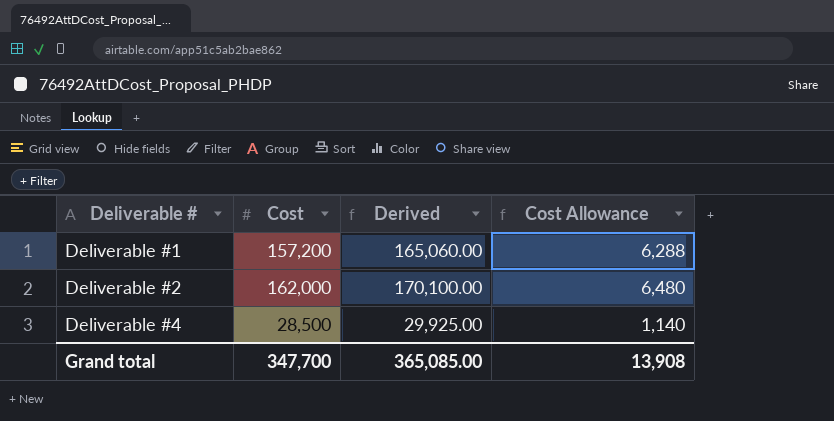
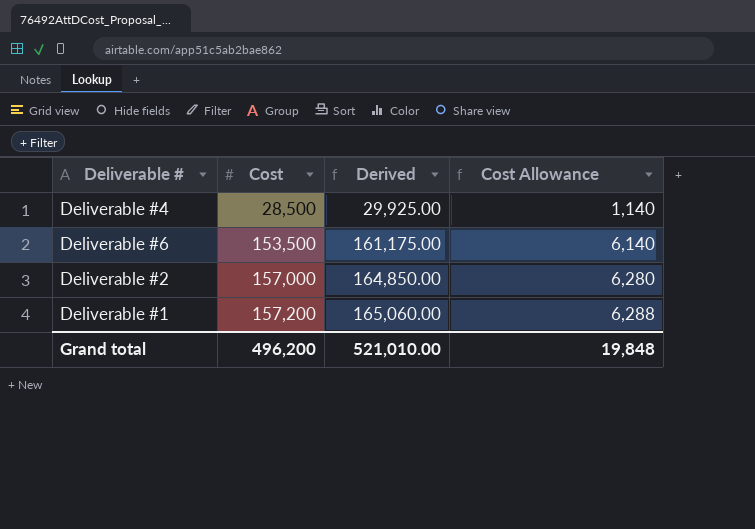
row order: Deliverable # ascending -> Cost ascending
row Deliverable #6: none -> 153,500 | 161,175.00 | 6,140
Deliverable #2 | Cost: 162,000 -> 157,000
Deliverable #2 | Derived: 170,100.00 -> 164,850.00
Deliverable #2 | Cost Allowance: 6,480 -> 6,280
Grand total | Cost: 347,700 -> 496,200
Grand total | Derived: 365,085.00 -> 521,010.00
Grand total | Cost Allowance: 13,908 -> 19,848

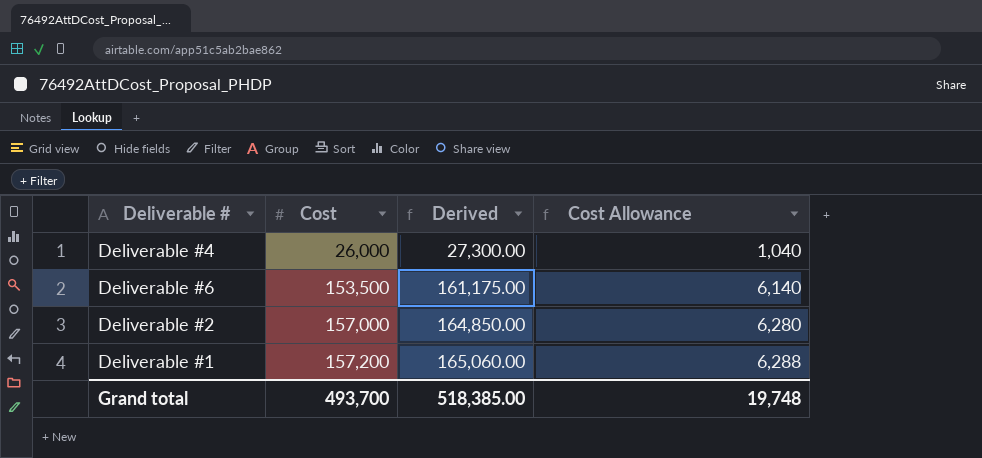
Deliverable #4 | Cost: 28,500 -> 26,000
Deliverable #4 | Derived: 29,925.00 -> 27,300.00
Deliverable #4 | Cost Allowance: 1,140 -> 1,040
Grand total | Cost: 496,200 -> 493,700
Grand total | Derived: 521,010.00 -> 518,385.00
Grand total | Cost Allowance: 19,848 -> 19,748

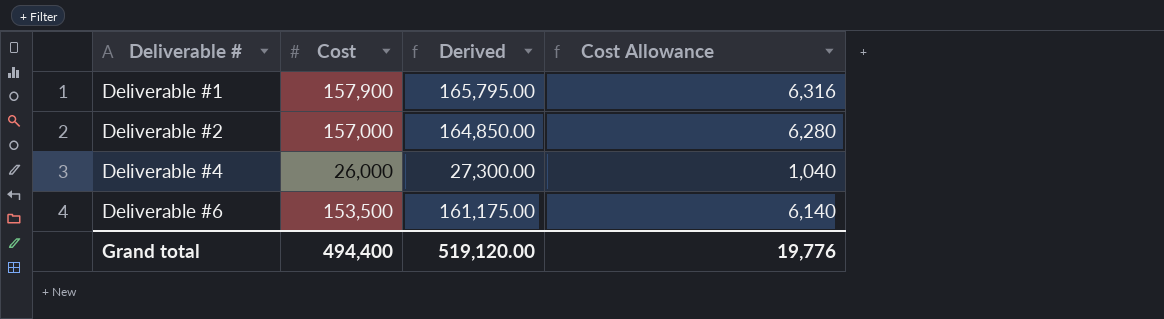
row order: Cost ascending -> Deliverable # ascending
Deliverable #1 | Cost: 157,200 -> 157,900
Deliverable #1 | Derived: 165,060.00 -> 165,795.00
Deliverable #1 | Cost Allowance: 6,288 -> 6,316
Grand total | Cost: 493,700 -> 494,400
Grand total | Derived: 518,385.00 -> 519,120.00
Grand total | Cost Allowance: 19,748 -> 19,776

